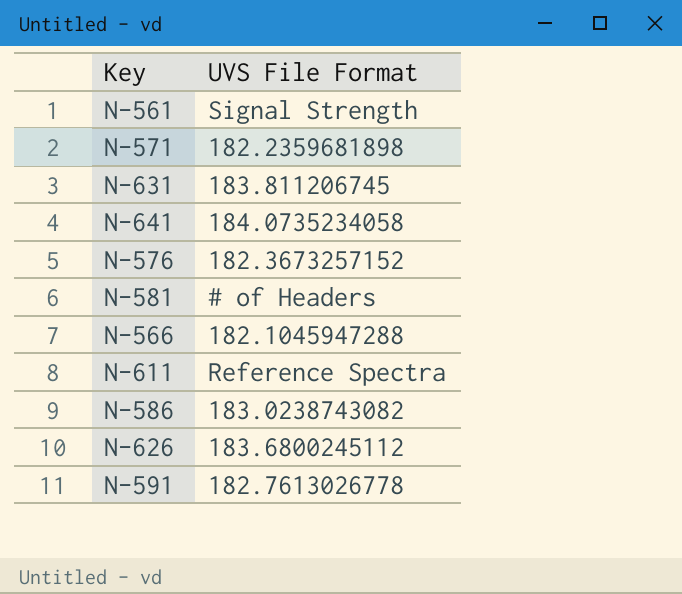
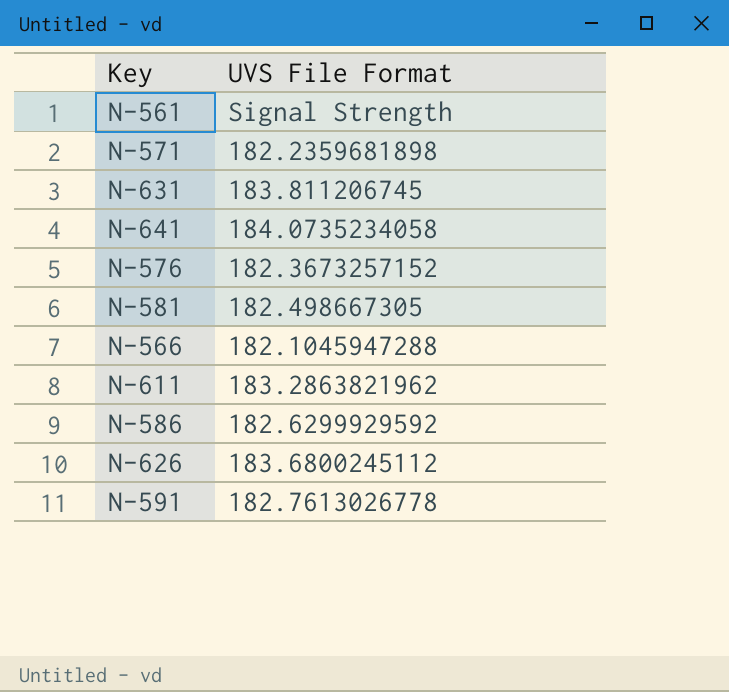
N-581 | UVS File Format: # of Headers -> 182.498667305
N-611 | UVS File Format: Reference Spectra -> 183.2863821962
N-586 | UVS File Format: 183.0238743082 -> 182.6299929592

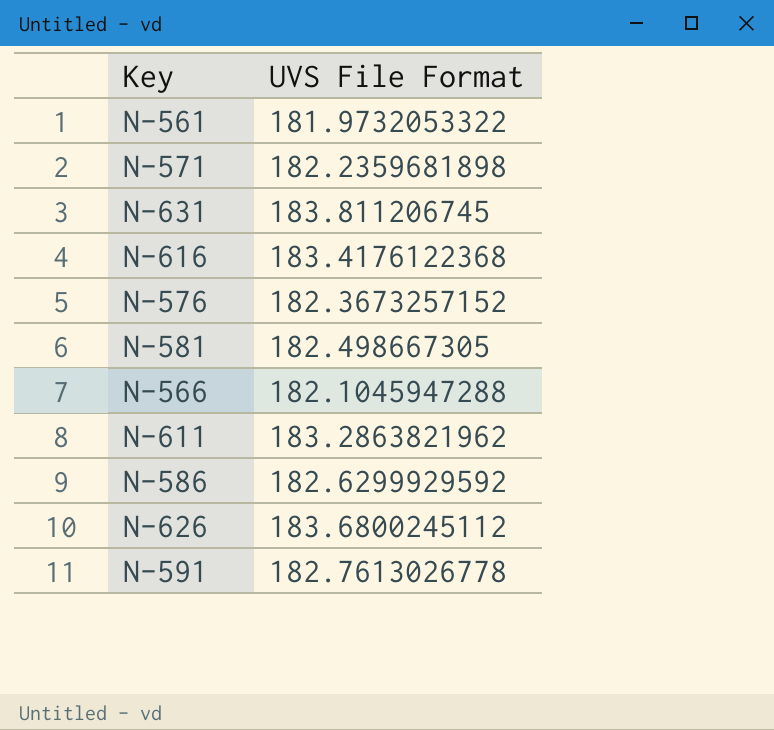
row N-641: 184.0735234058 -> none
N-561 | UVS File Format: Signal Strength -> 181.9732053322
row N-616: none -> 183.4176122368

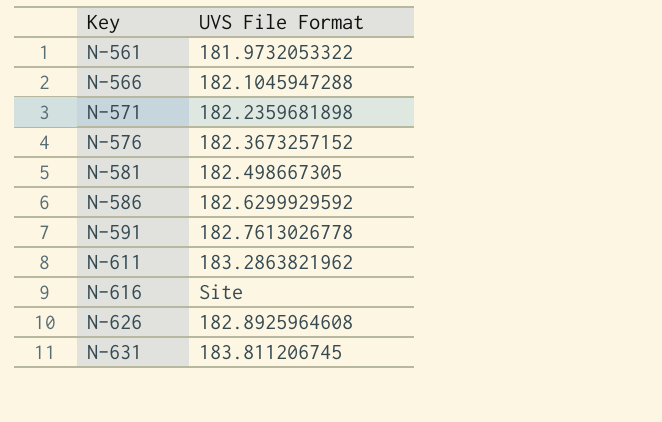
row order: none -> Key ascending
N-616 | UVS File Format: 183.4176122368 -> Site
N-626 | UVS File Format: 183.6800245112 -> 182.8925964608

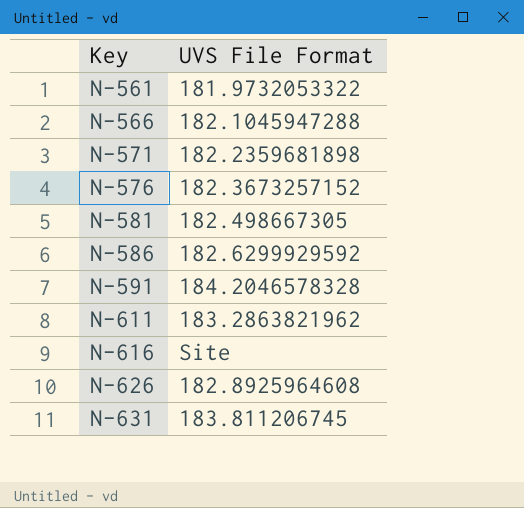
N-591 | UVS File Format: 182.7613026778 -> 184.2046578328

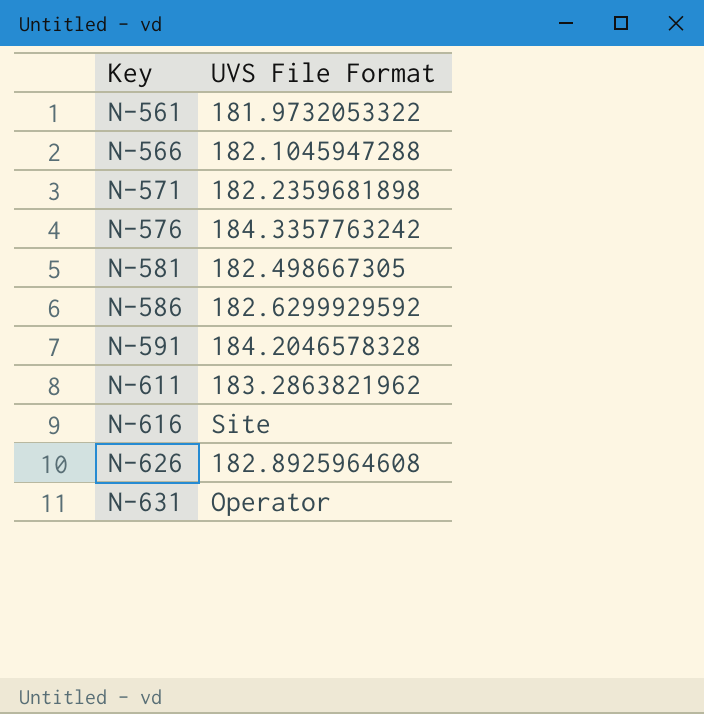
N-576 | UVS File Format: 182.3673257152 -> 184.3357763242
N-631 | UVS File Format: 183.811206745 -> Operator

